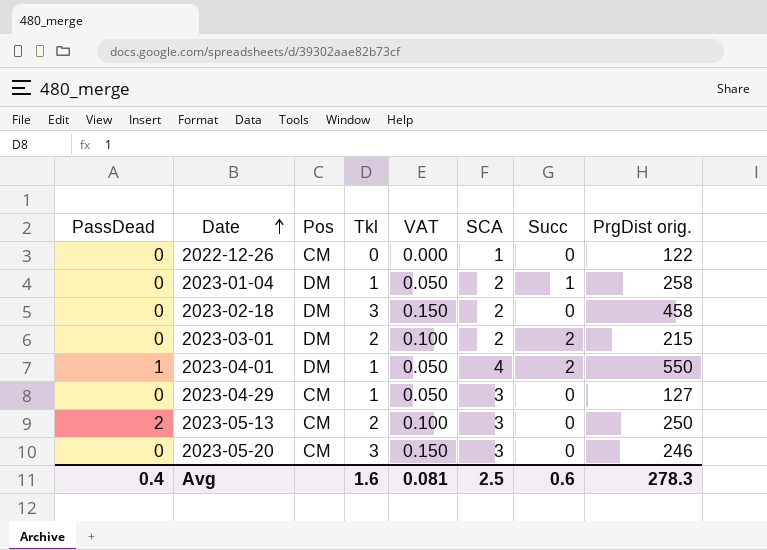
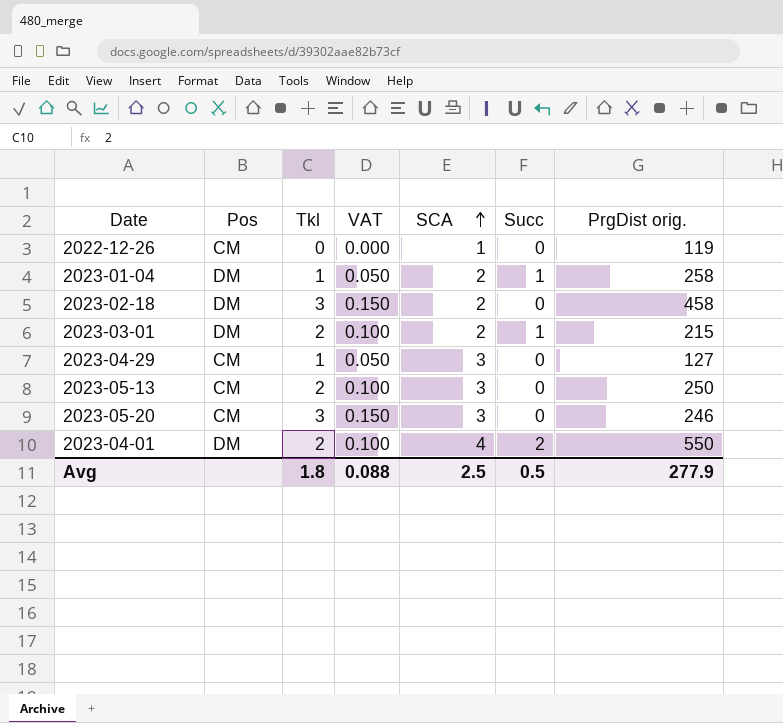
row order: Date ascending -> SCA ascending
column PassDead | position: 1 -> none
2022-12-26 | PrgDist orig.: 122 -> 119
2023-03-01 | Succ: 2 -> 1
2023-04-01 | Tkl: 1 -> 2
2023-04-01 | VAT: 0.050 -> 0.100
Avg | Tkl: 1.6 -> 1.8
Avg | VAT: 0.081 -> 0.088
Avg | Succ: 0.6 -> 0.5
Avg | PrgDist orig.: 278.3 -> 277.9

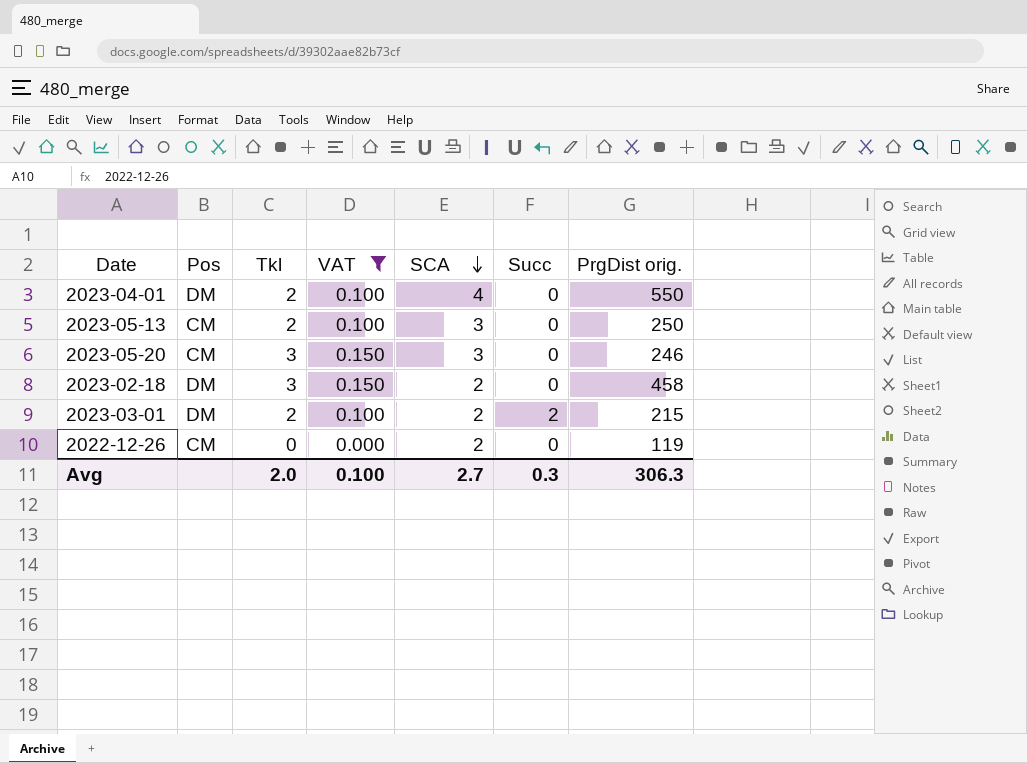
filter: none -> VAT != 0.050
row order: SCA ascending -> SCA descending
2023-04-01 | Succ: 2 -> 0
2023-03-01 | Succ: 1 -> 2
2022-12-26 | SCA: 1 -> 2
Avg | Tkl: 1.8 -> 2.0
Avg | VAT: 0.088 -> 0.100
Avg | SCA: 2.5 -> 2.7
Avg | Succ: 0.5 -> 0.3
Avg | PrgDist orig.: 277.9 -> 306.3

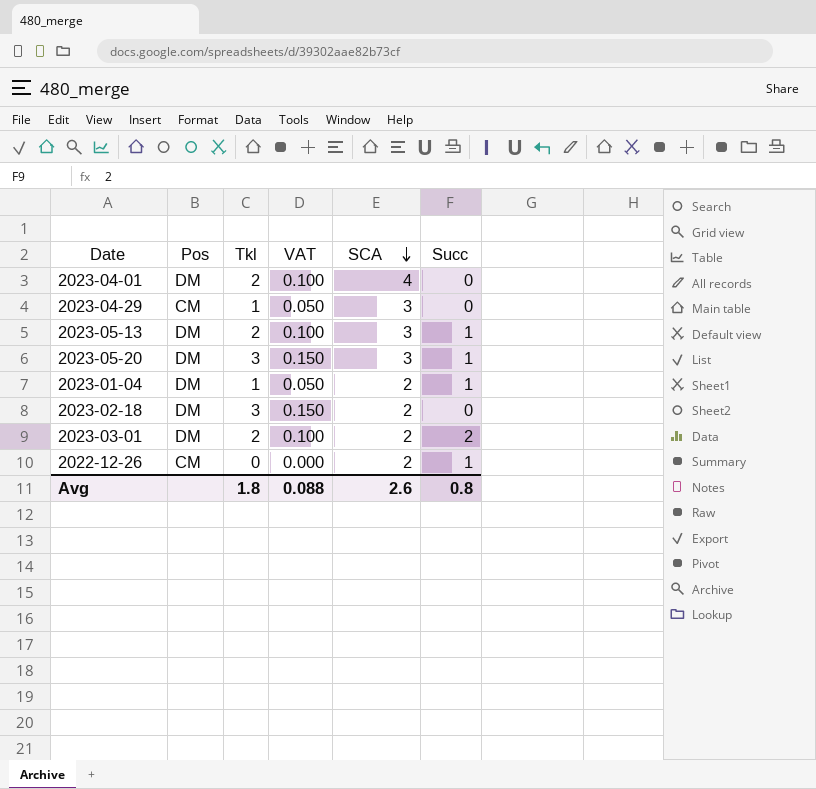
filter: VAT != 0.050 -> none
column PrgDist orig. | position: 7 -> none
2023-05-13 | Pos: CM -> DM
2023-05-13 | Succ: 0 -> 1
2023-05-20 | Pos: CM -> DM
2023-05-20 | Succ: 0 -> 1
2022-12-26 | Succ: 0 -> 1
Avg | Tkl: 2.0 -> 1.8
Avg | VAT: 0.100 -> 0.088
Avg | SCA: 2.7 -> 2.6
Avg | Succ: 0.3 -> 0.8

